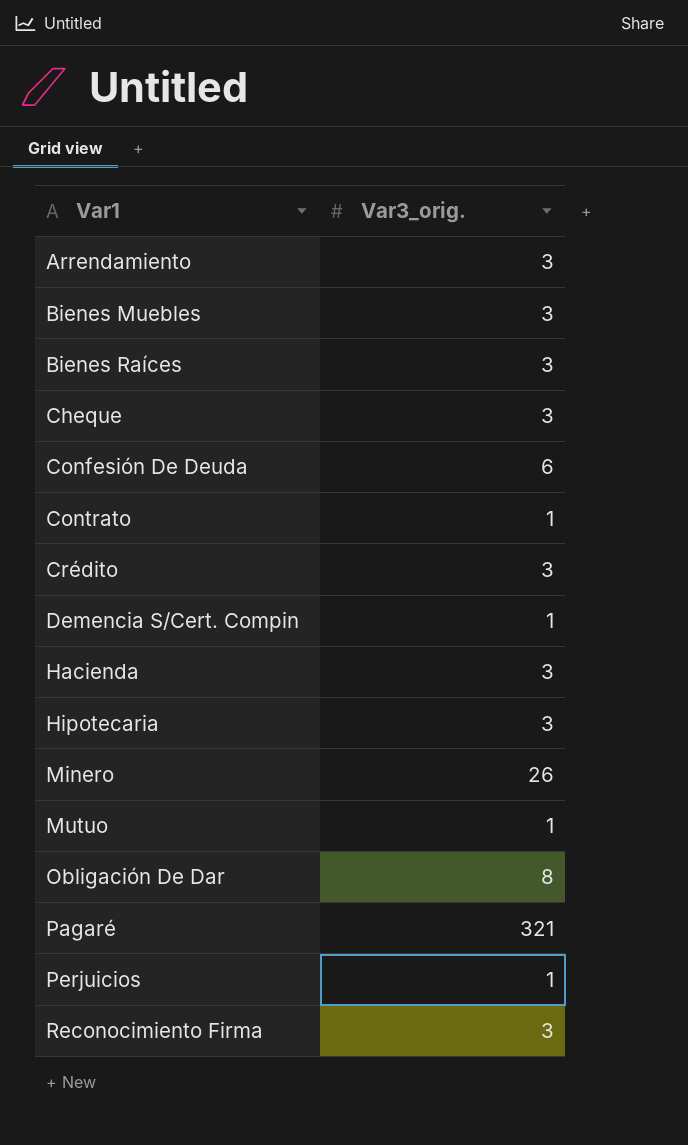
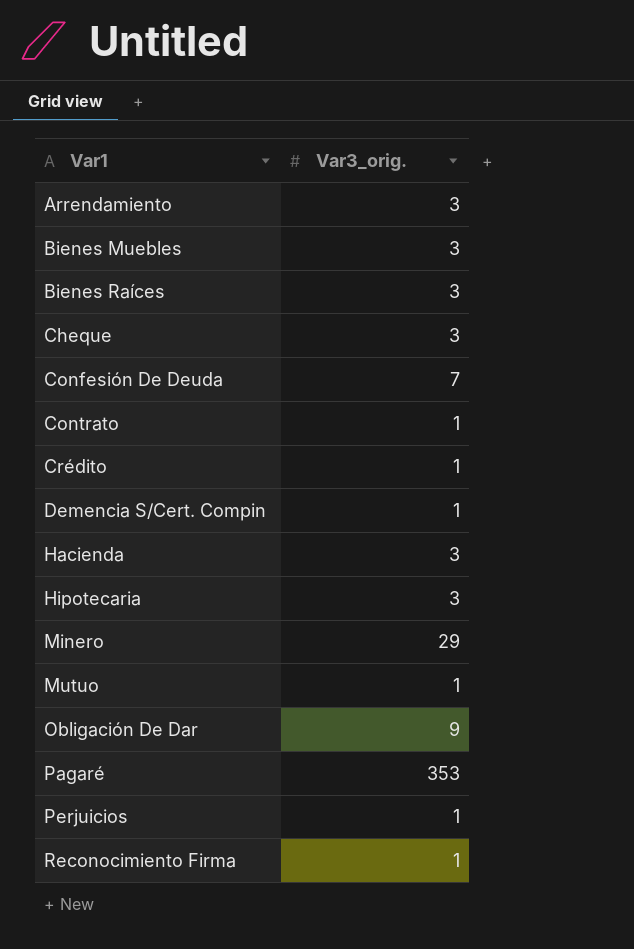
Confesión De Deuda | Var3_orig.: 6 -> 7
Crédito | Var3_orig.: 3 -> 1
Minero | Var3_orig.: 26 -> 29
Obligación De Dar | Var3_orig.: 8 -> 9
Pagaré | Var3_orig.: 321 -> 353
Reconocimiento Firma | Var3_orig.: 3 -> 1

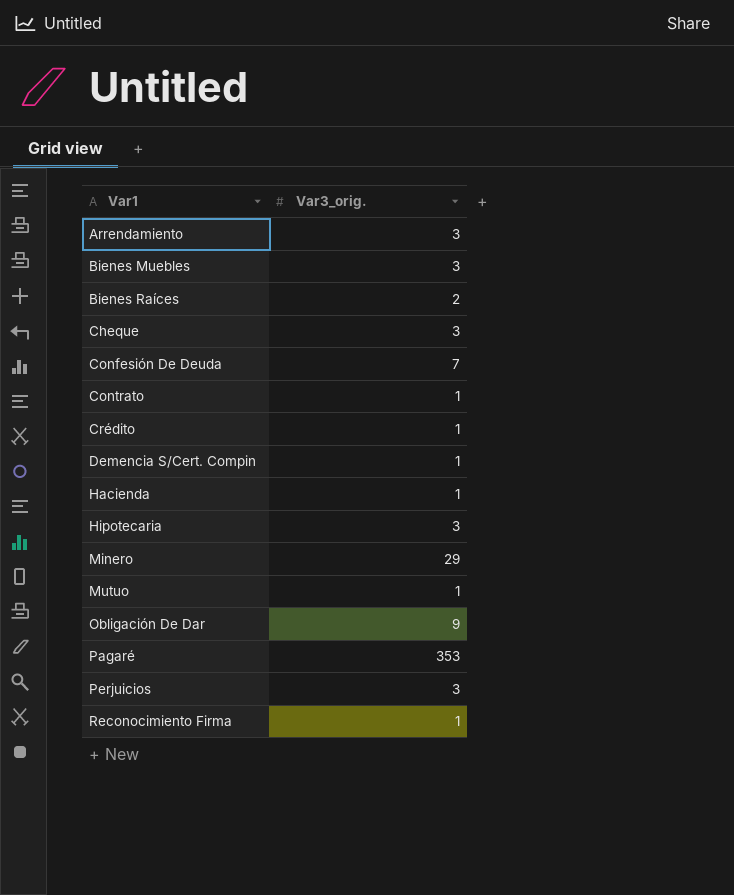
Bienes Raíces | Var3_orig.: 3 -> 2
Hacienda | Var3_orig.: 3 -> 1
Perjuicios | Var3_orig.: 1 -> 3

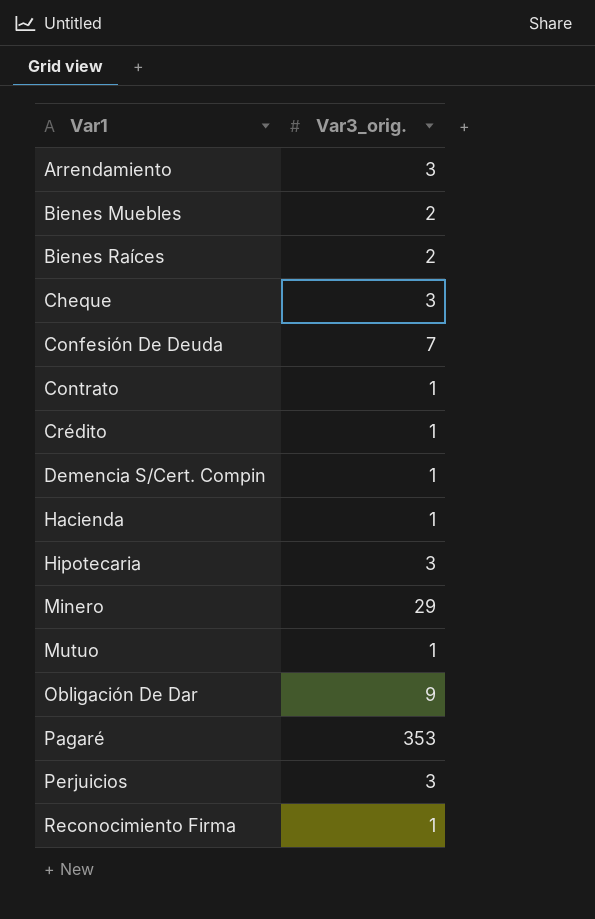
Bienes Muebles | Var3_orig.: 3 -> 2

